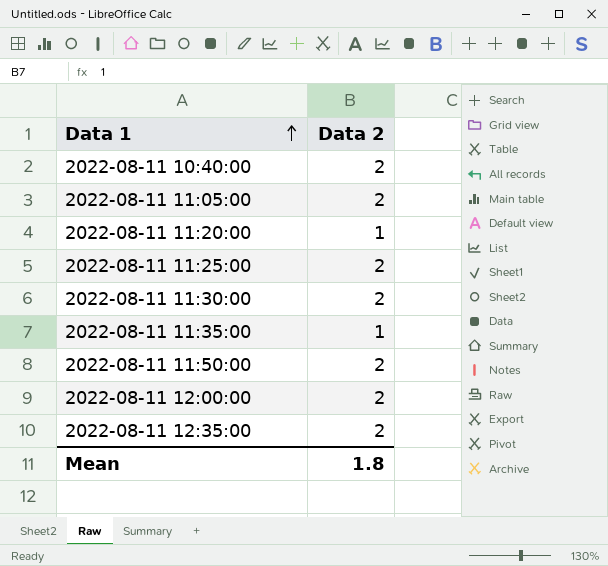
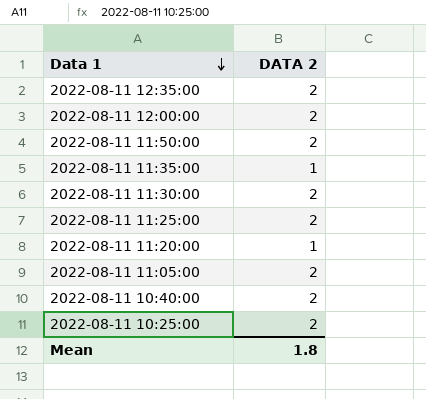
row order: Data 1 ascending -> Data 1 descending
column name: Data 2 -> DATA 2
row 2022-08-11 10:25:00: none -> 2

